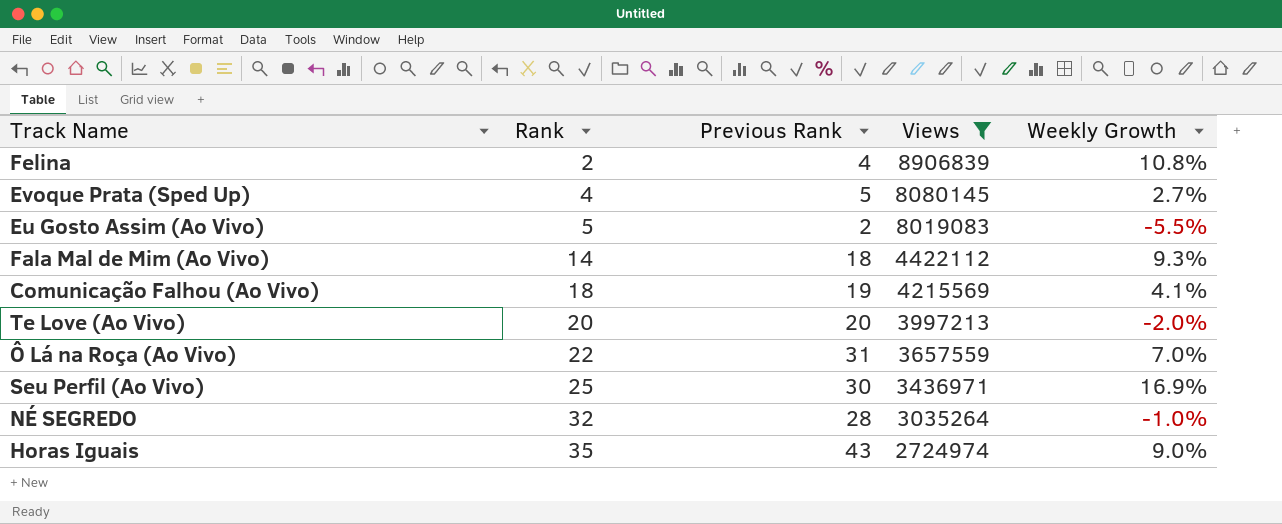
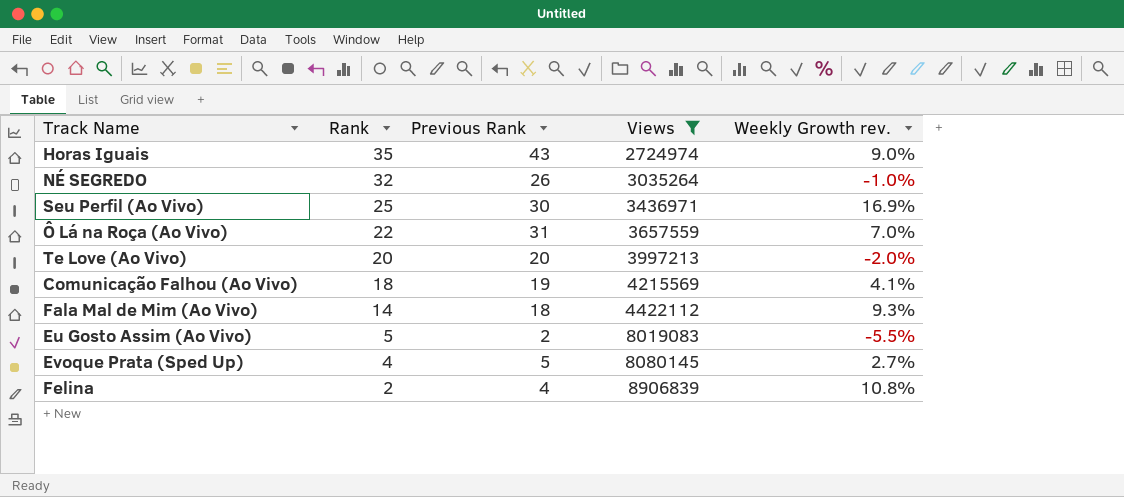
row order: Rank ascending -> Rank descending
column name: Weekly Growth -> Weekly Growth rev.
NÉ SEGREDO | Previous Rank: 28 -> 26

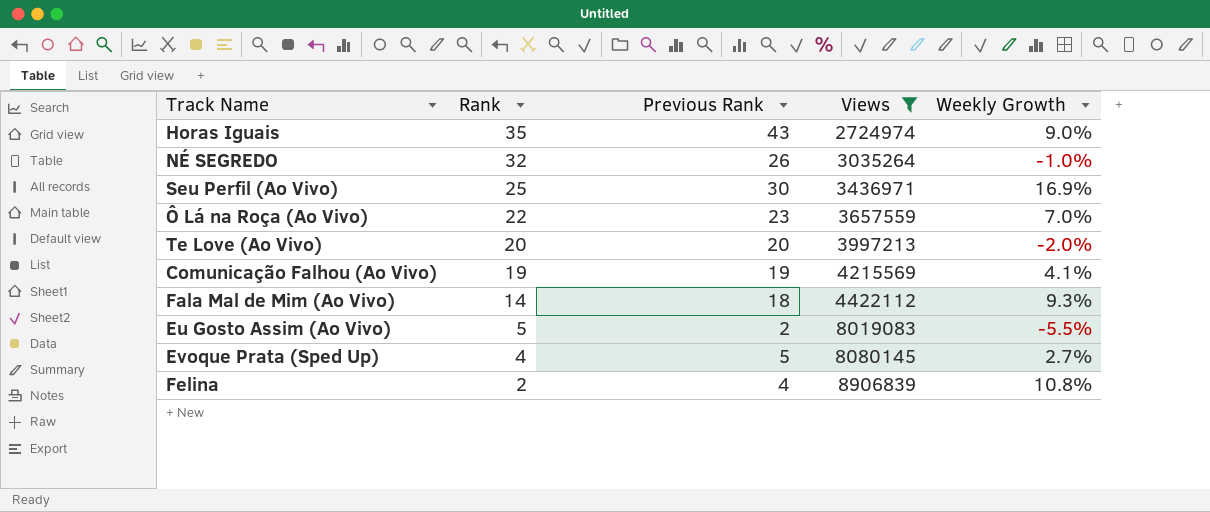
column name: Weekly Growth rev. -> Weekly Growth
Ô Lá na Roça (Ao Vivo) | Previous Rank: 31 -> 23
Comunicação Falhou (Ao Vivo) | Rank: 18 -> 19

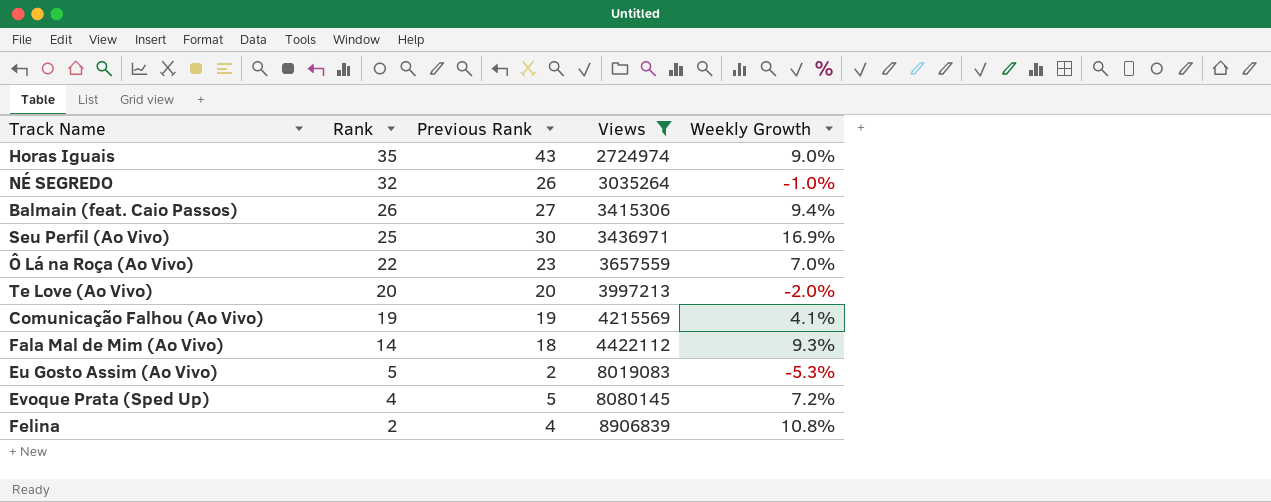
row Balmain (feat. Caio Passos): none -> 26 | 27 | 3415306 | 9.4%
Eu Gosto Assim (Ao Vivo) | Weekly Growth: -5.5% -> -5.3%
Evoque Prata (Sped Up) | Weekly Growth: 2.7% -> 7.2%

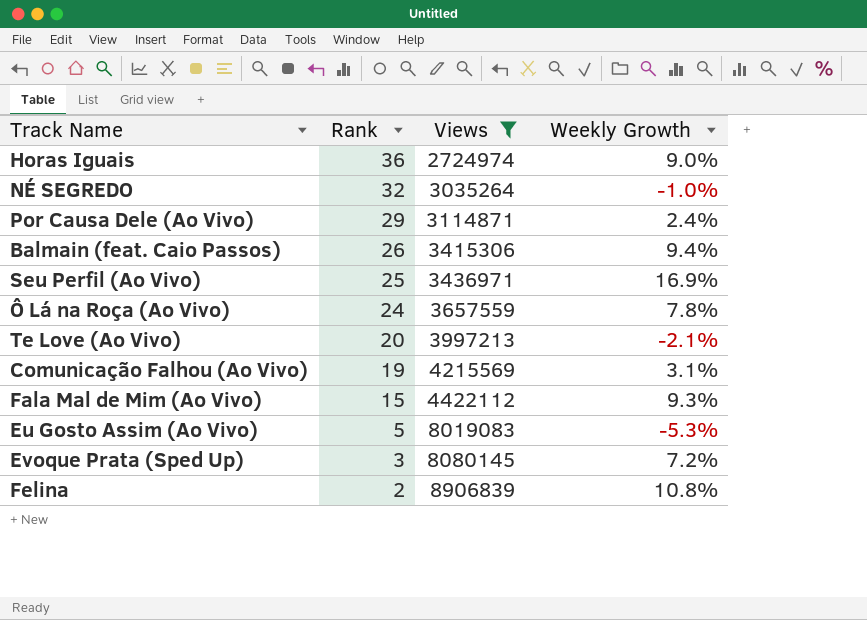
column Previous Rank | position: 3 -> none
Horas Iguais | Rank: 35 -> 36
row Por Causa Dele (Ao Vivo): none -> 29 | 3114871 | 2.4%
Ô Lá na Roça (Ao Vivo) | Rank: 22 -> 24
Ô Lá na Roça (Ao Vivo) | Weekly Growth: 7.0% -> 7.8%
Te Love (Ao Vivo) | Weekly Growth: -2.0% -> -2.1%
Comunicação Falhou (Ao Vivo) | Weekly Growth: 4.1% -> 3.1%
Fala Mal de Mim (Ao Vivo) | Rank: 14 -> 15
Evoque Prata (Sped Up) | Rank: 4 -> 3

